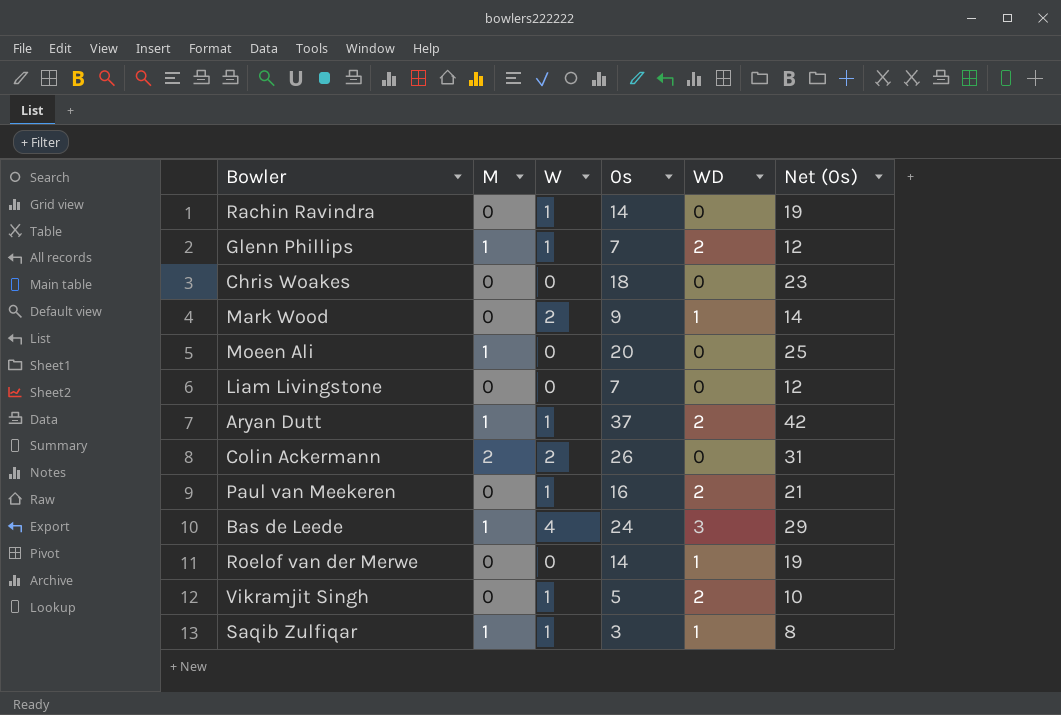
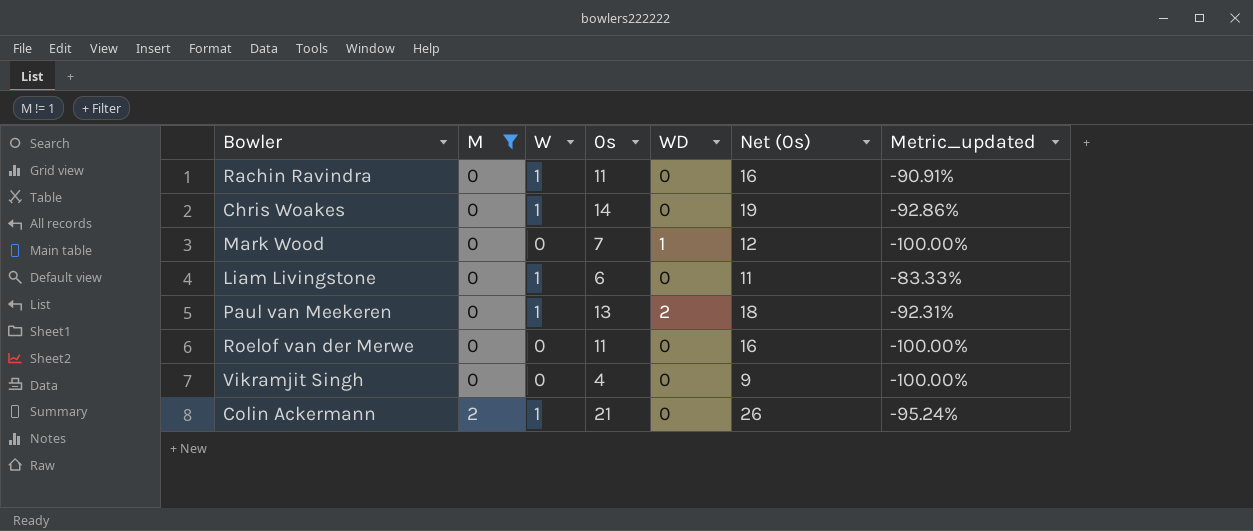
filter: none -> M != 1
row order: none -> M ascending
column Metric_updated | formula: none -> ([W] - [0s]) / [0s]
Rachin Ravindra | 0s: 14 -> 11
Rachin Ravindra | Net (0s): 19 -> 16
Chris Woakes | W: 0 -> 1
Chris Woakes | 0s: 18 -> 14
Chris Woakes | Net (0s): 23 -> 19
Mark Wood | W: 2 -> 0
Mark Wood | 0s: 9 -> 7
Mark Wood | Net (0s): 14 -> 12
Liam Livingstone | W: 0 -> 1
Liam Livingstone | 0s: 7 -> 6
Liam Livingstone | Net (0s): 12 -> 11
Paul van Meekeren | 0s: 16 -> 13
Paul van Meekeren | Net (0s): 21 -> 18
Roelof van der Merwe | 0s: 14 -> 11
Roelof van der Merwe | WD: 1 -> 0
Roelof van der Merwe | Net (0s): 19 -> 16
Vikramjit Singh | W: 1 -> 0
Vikramjit Singh | 0s: 5 -> 4
Vikramjit Singh | WD: 2 -> 0
Vikramjit Singh | Net (0s): 10 -> 9
Colin Ackermann | W: 2 -> 1
Colin Ackermann | 0s: 26 -> 21
Colin Ackermann | Net (0s): 31 -> 26

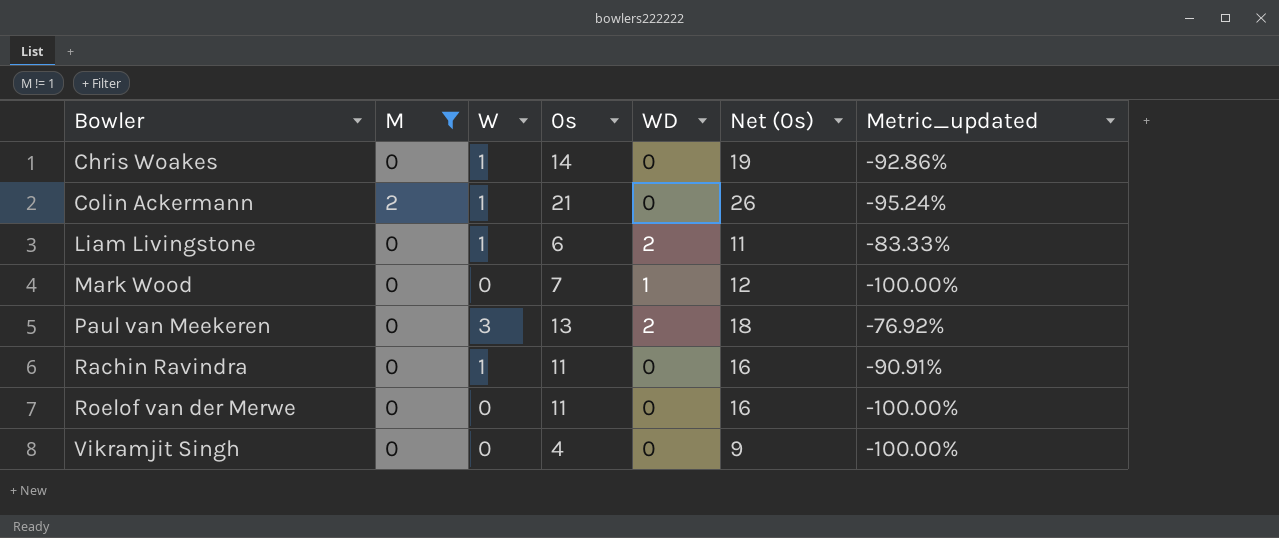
row order: M ascending -> Bowler ascending
Liam Livingstone | WD: 0 -> 2
Paul van Meekeren | W: 1 -> 3
Paul van Meekeren | Metric_updated: -92.31% -> -76.92%

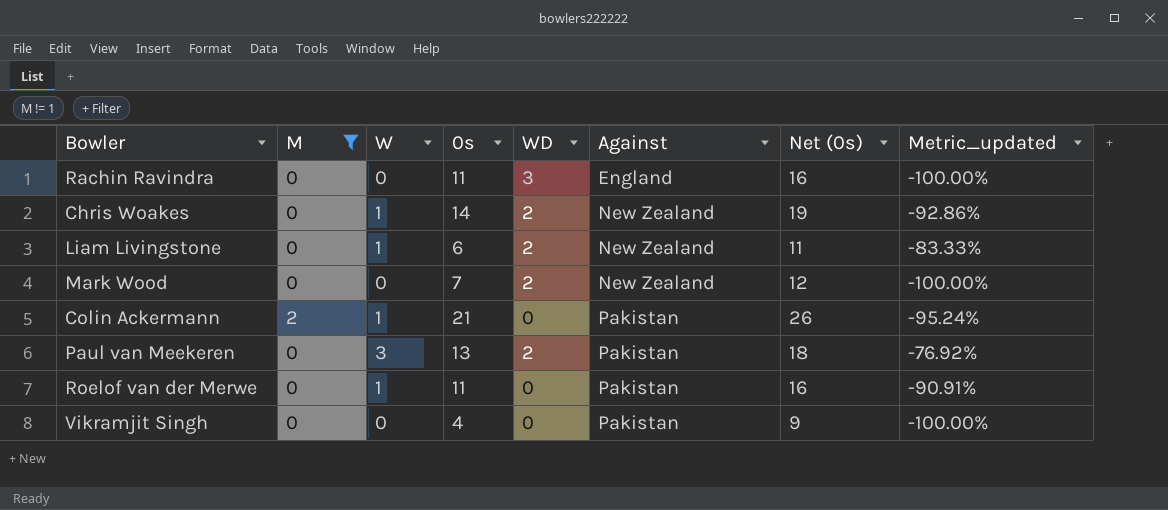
row order: Bowler ascending -> Against ascending
column Against | position: none -> 6
Rachin Ravindra | W: 1 -> 0
Rachin Ravindra | WD: 0 -> 3
Rachin Ravindra | Metric_updated: -90.91% -> -100.00%
Chris Woakes | WD: 0 -> 2
Mark Wood | WD: 1 -> 2
Roelof van der Merwe | W: 0 -> 1
Roelof van der Merwe | Metric_updated: -100.00% -> -90.91%

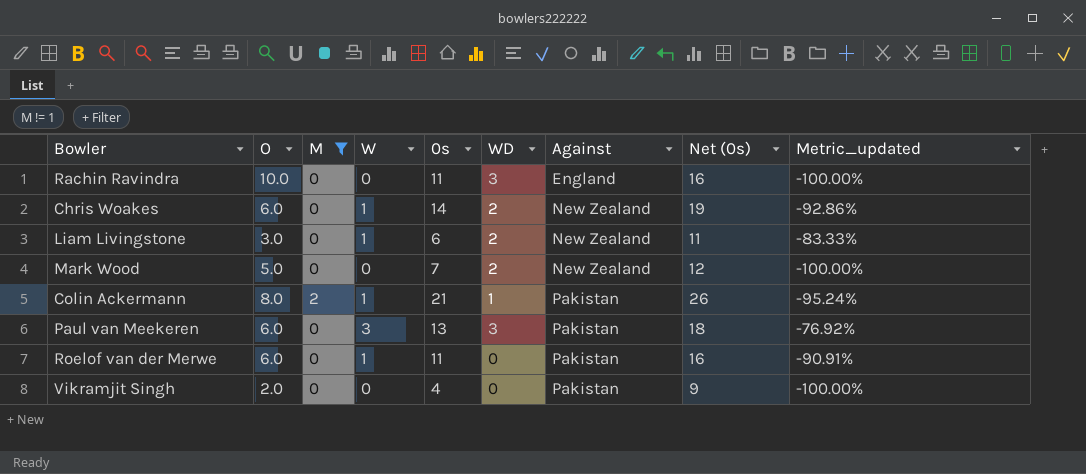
column O | position: none -> 2
Colin Ackermann | WD: 0 -> 1
Paul van Meekeren | WD: 2 -> 3

